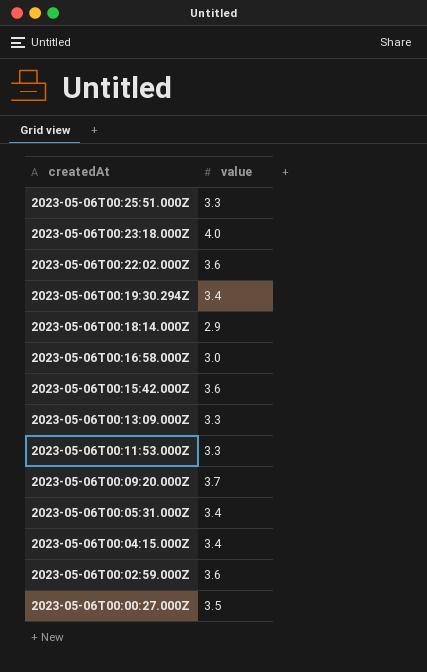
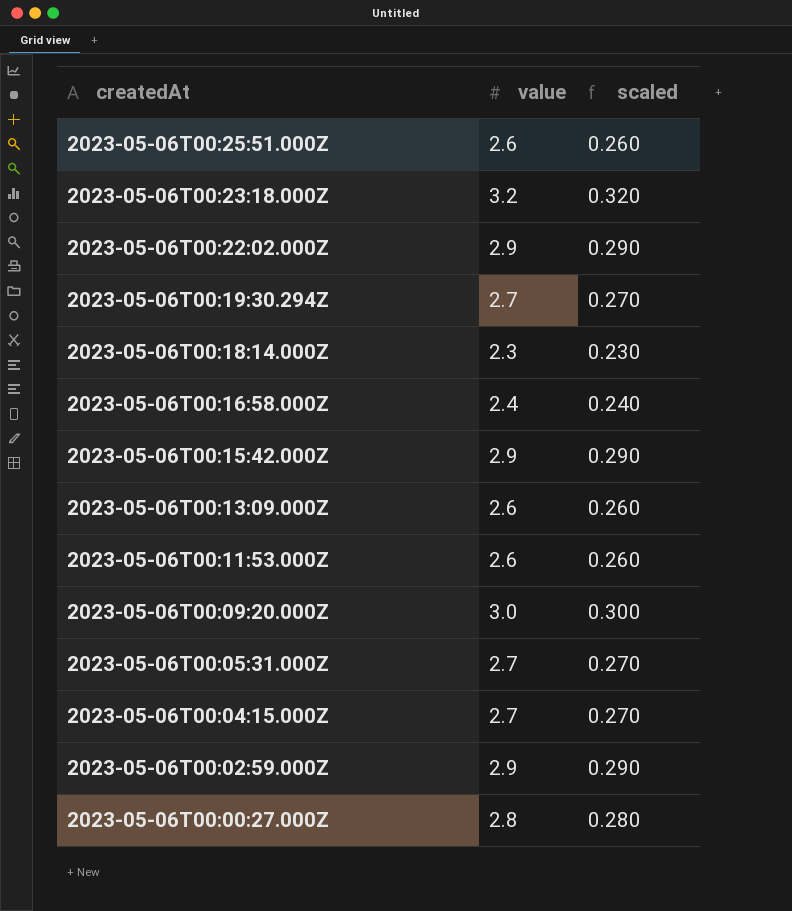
column scaled | formula: none -> [value] * 0.1
2023-05-06T00:25:51.000Z | value: 3.3 -> 2.6
2023-05-06T00:23:18.000Z | value: 4.0 -> 3.2
2023-05-06T00:22:02.000Z | value: 3.6 -> 2.9
2023-05-06T00:19:30.294Z | value: 3.4 -> 2.7
2023-05-06T00:18:14.000Z | value: 2.9 -> 2.3
2023-05-06T00:16:58.000Z | value: 3.0 -> 2.4
2023-05-06T00:15:42.000Z | value: 3.6 -> 2.9
2023-05-06T00:13:09.000Z | value: 3.3 -> 2.6
2023-05-06T00:11:53.000Z | value: 3.3 -> 2.6
2023-05-06T00:09:20.000Z | value: 3.7 -> 3.0
2023-05-06T00:05:31.000Z | value: 3.4 -> 2.7
2023-05-06T00:04:15.000Z | value: 3.4 -> 2.7
2023-05-06T00:02:59.000Z | value: 3.6 -> 2.9
2023-05-06T00:00:27.000Z | value: 3.5 -> 2.8

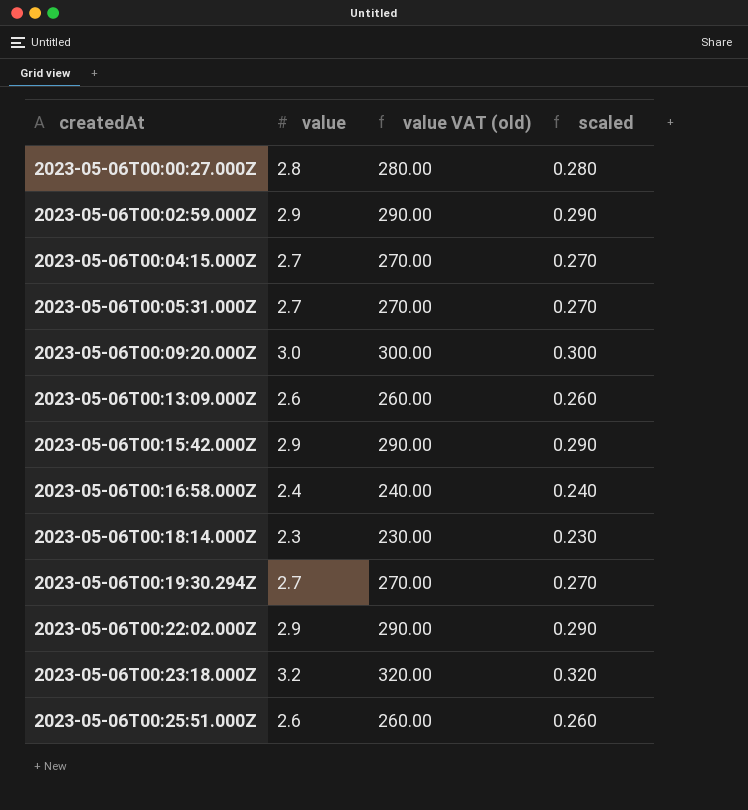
row order: createdAt descending -> createdAt ascending
column value VAT (old) | formula: none -> [value] * 100
row 2023-05-06T00:11:53.000Z: 2.6 | 0.260 -> none

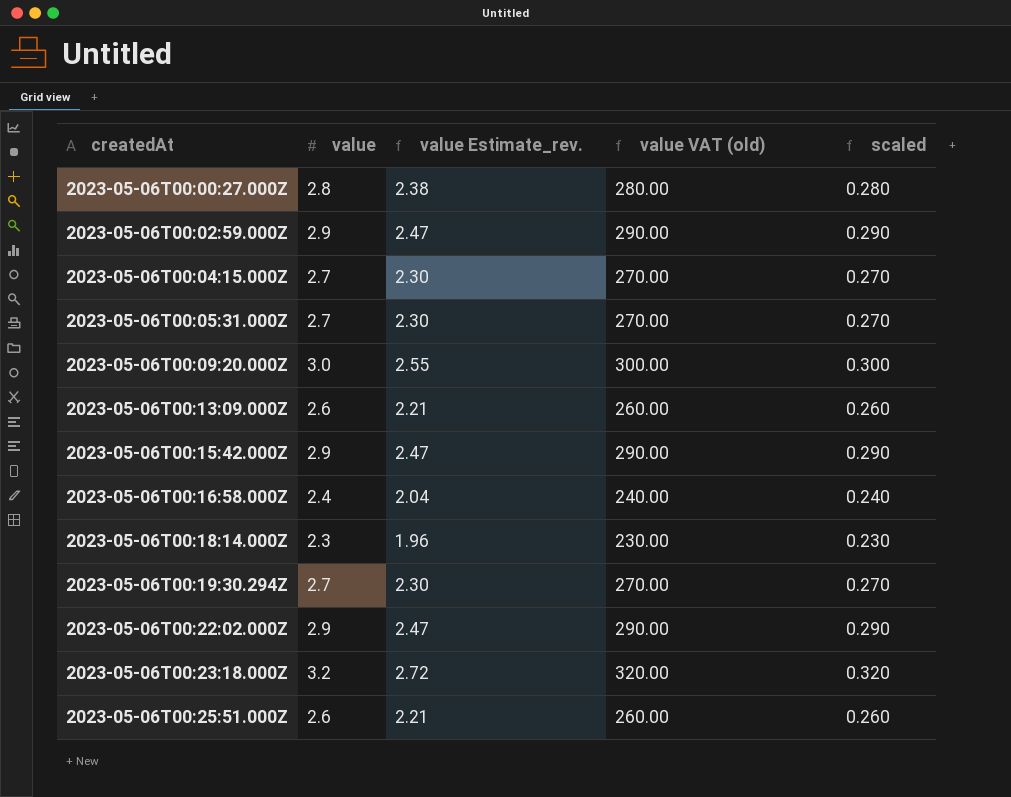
column value Estimate_rev. | formula: none -> [value] * 0.85

